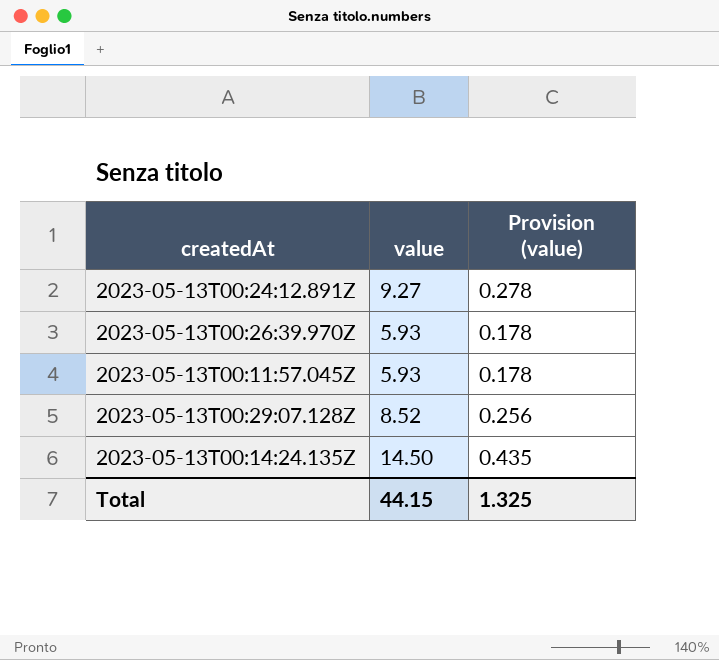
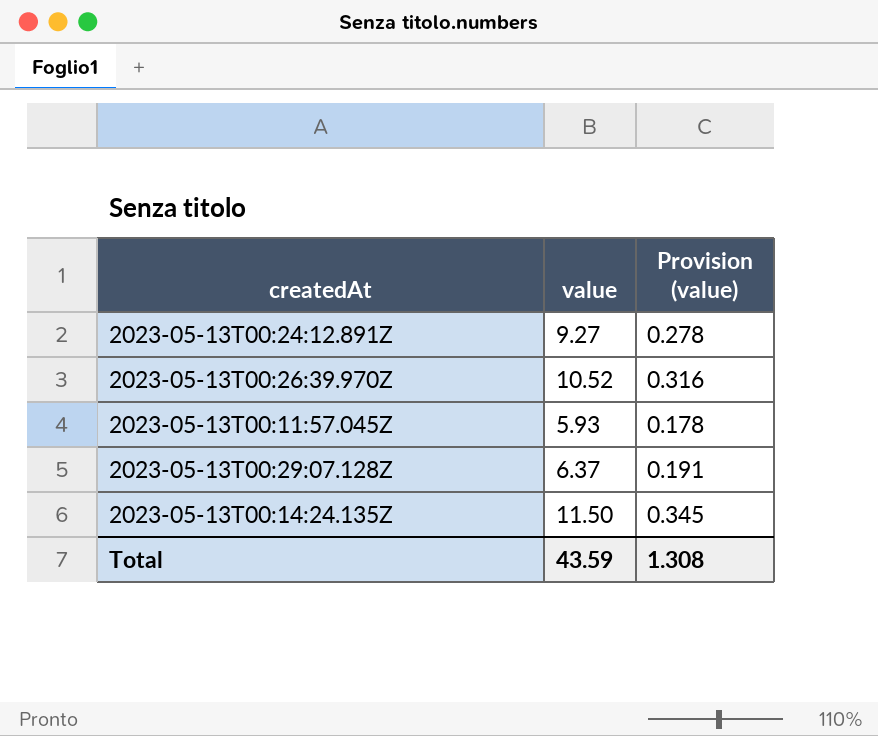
2023-05-13T00:26:39.970Z | value: 5.93 -> 10.52
2023-05-13T00:26:39.970Z | Provision (value): 0.178 -> 0.316
2023-05-13T00:29:07.128Z | value: 8.52 -> 6.37
2023-05-13T00:29:07.128Z | Provision (value): 0.256 -> 0.191
2023-05-13T00:14:24.135Z | value: 14.50 -> 11.50
2023-05-13T00:14:24.135Z | Provision (value): 0.435 -> 0.345
Total | value: 44.15 -> 43.59
Total | Provision (value): 1.325 -> 1.308

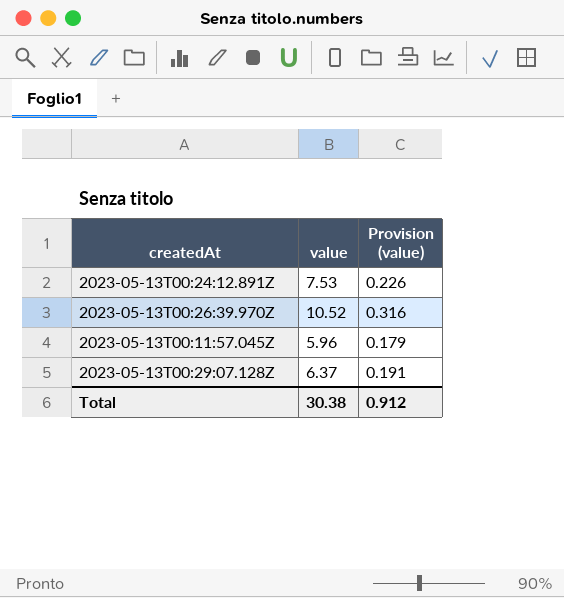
row 2023-05-13T00:14:24.135Z: 11.50 | 0.345 -> none
2023-05-13T00:24:12.891Z | value: 9.27 -> 7.53
2023-05-13T00:24:12.891Z | Provision (value): 0.278 -> 0.226
2023-05-13T00:11:57.045Z | value: 5.93 -> 5.96
2023-05-13T00:11:57.045Z | Provision (value): 0.178 -> 0.179
Total | value: 43.59 -> 30.38
Total | Provision (value): 1.308 -> 0.912

